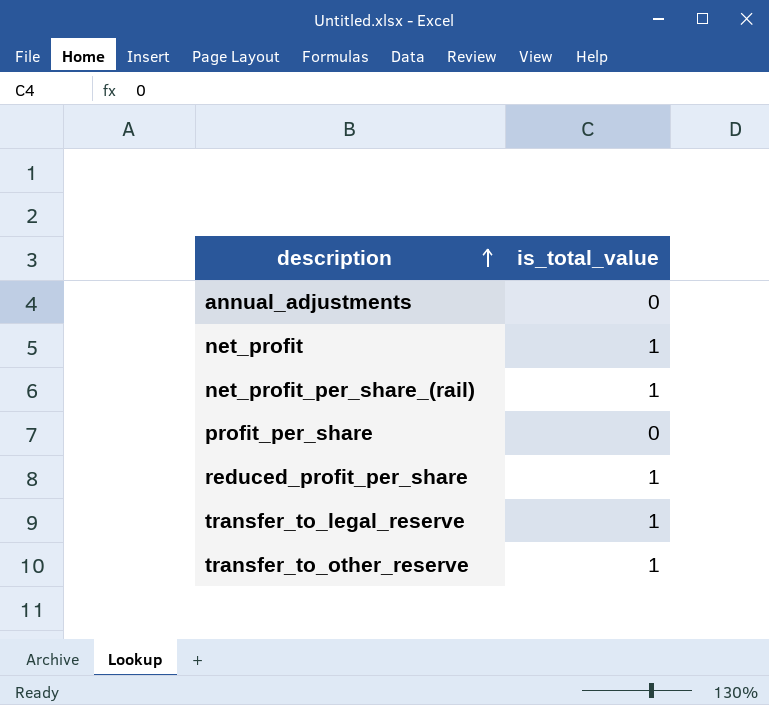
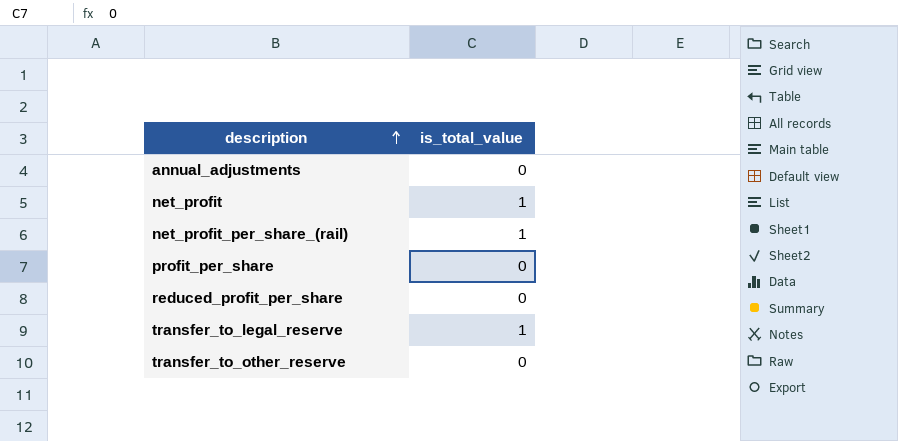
reduced_profit_per_share | is_total_value: 1 -> 0
transfer_to_other_reserve | is_total_value: 1 -> 0

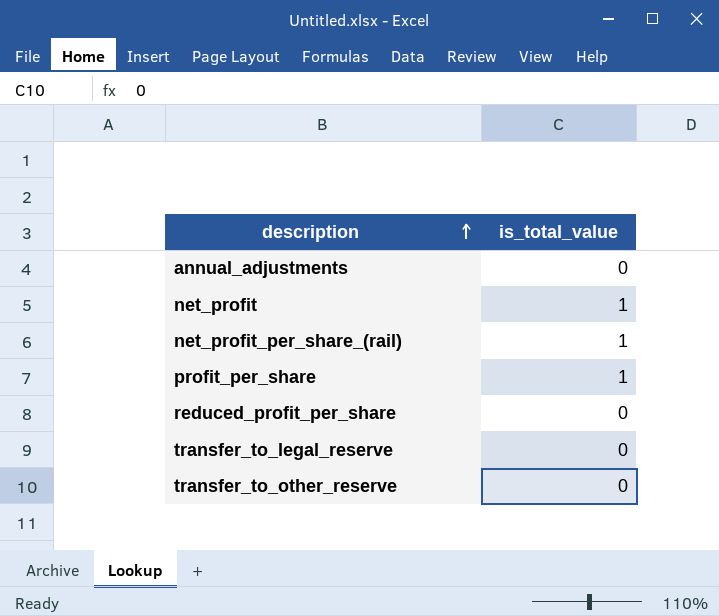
profit_per_share | is_total_value: 0 -> 1
transfer_to_legal_reserve | is_total_value: 1 -> 0

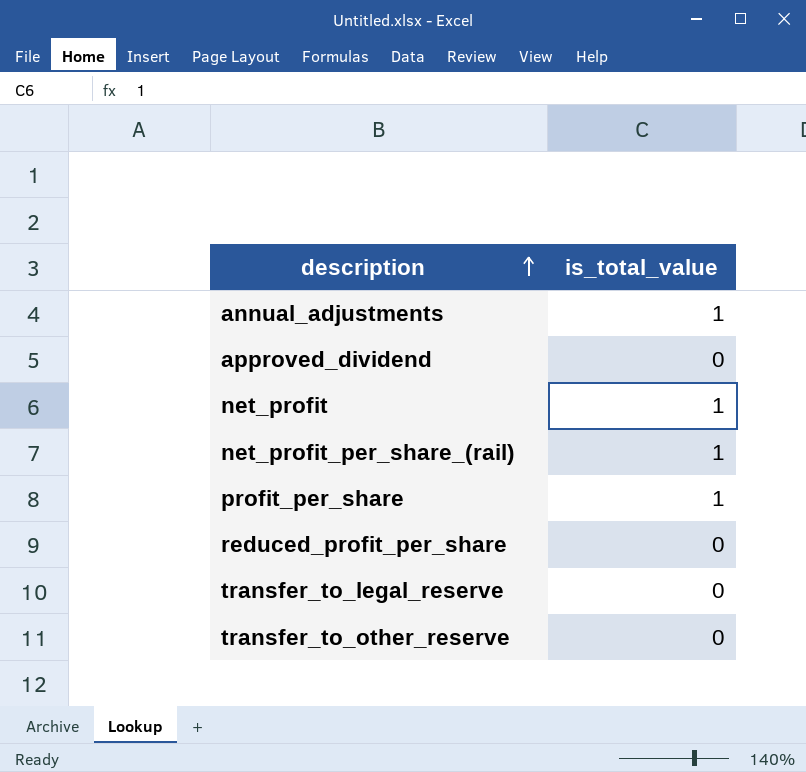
annual_adjustments | is_total_value: 0 -> 1
row approved_dividend: none -> 0

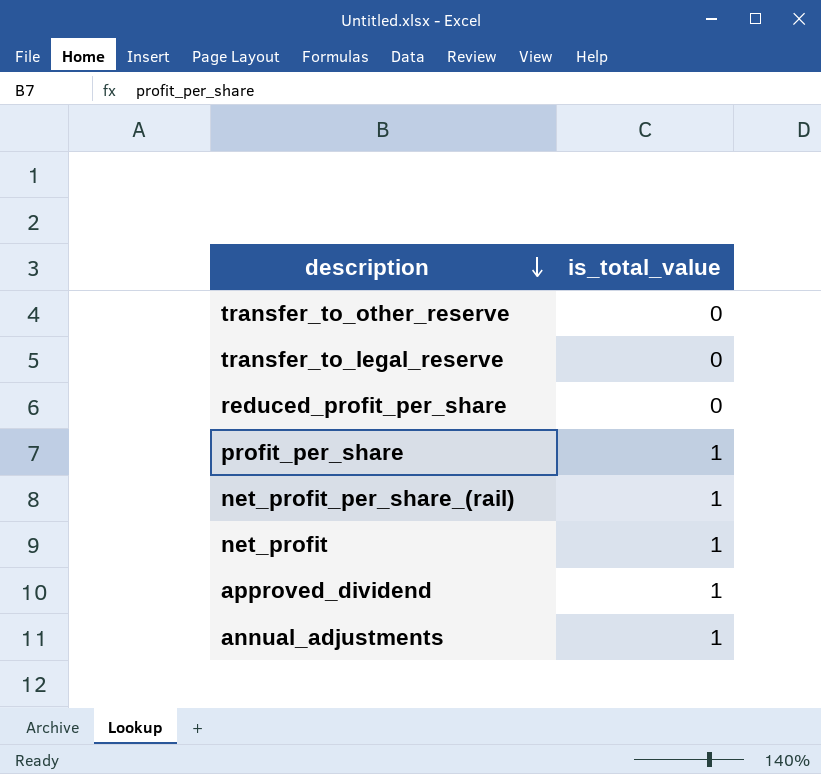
row order: description ascending -> description descending
approved_dividend | is_total_value: 0 -> 1

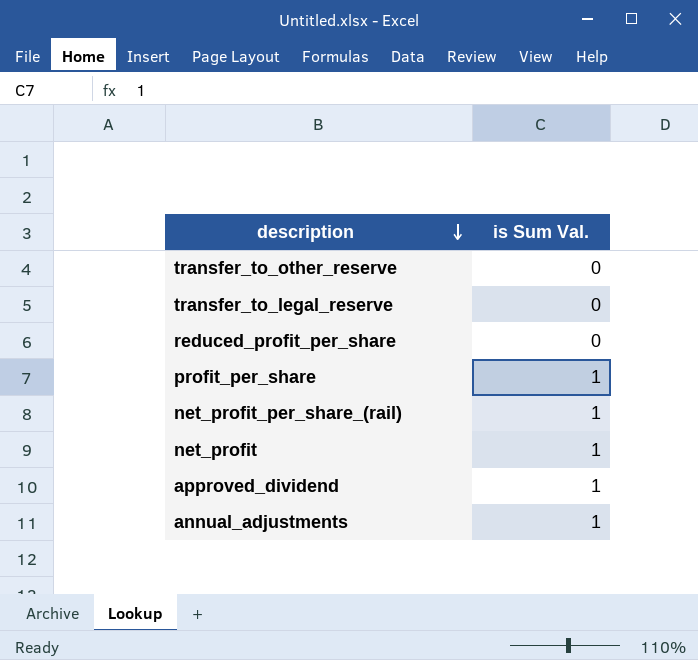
column name: is_total_value -> is Sum Val.

